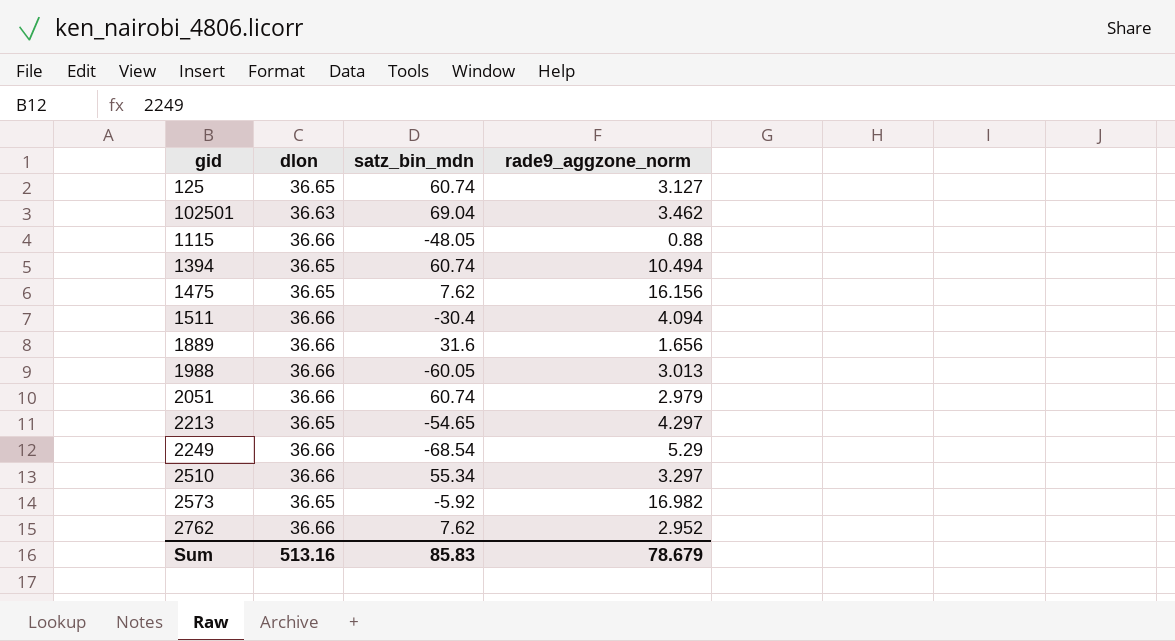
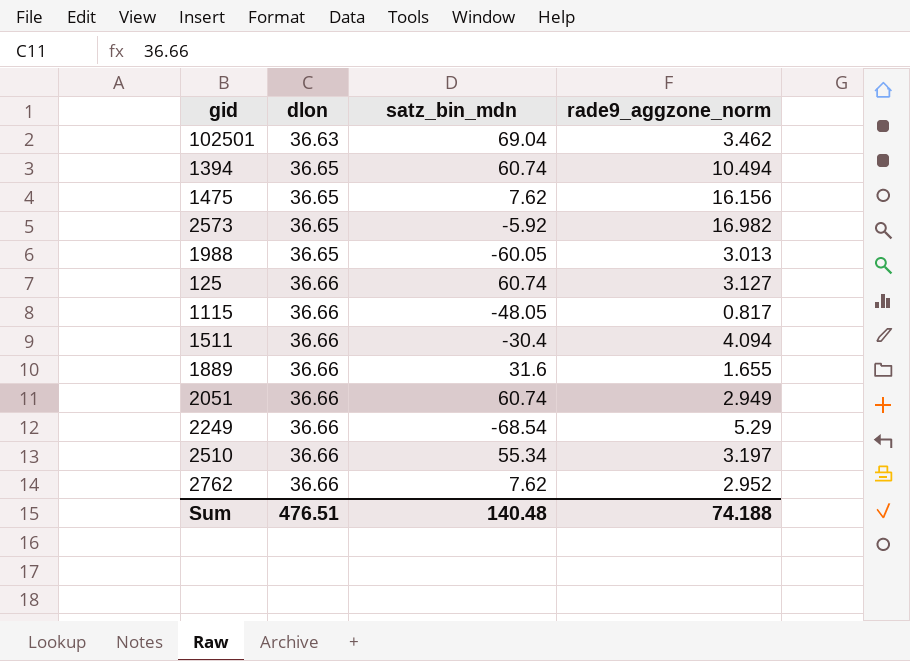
row order: none -> dlon ascending
row 2213: 36.65 | -54.65 | 4.297 -> none
1988 | dlon: 36.66 -> 36.65
125 | dlon: 36.65 -> 36.66
1115 | rade9_aggzone_norm: 0.88 -> 0.817
1889 | rade9_aggzone_norm: 1.656 -> 1.655
2051 | rade9_aggzone_norm: 2.979 -> 2.949
2510 | rade9_aggzone_norm: 3.297 -> 3.197
Sum | dlon: 513.16 -> 476.51
Sum | satz_bin_mdn: 85.83 -> 140.48
Sum | rade9_aggzone_norm: 78.679 -> 74.188

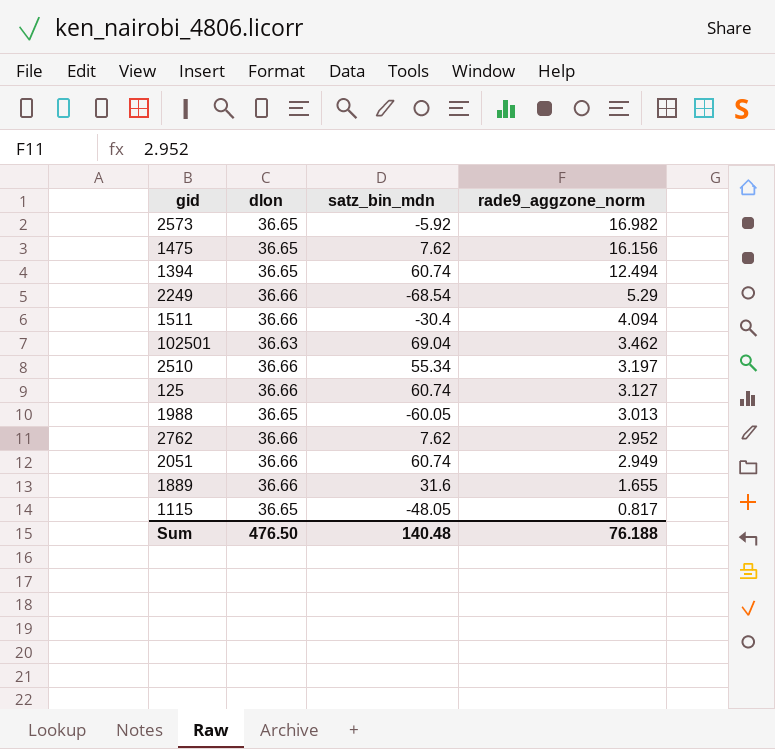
row order: dlon ascending -> rade9_aggzone_norm descending
1394 | rade9_aggzone_norm: 10.494 -> 12.494
1115 | dlon: 36.66 -> 36.65
Sum | dlon: 476.51 -> 476.50
Sum | rade9_aggzone_norm: 74.188 -> 76.188

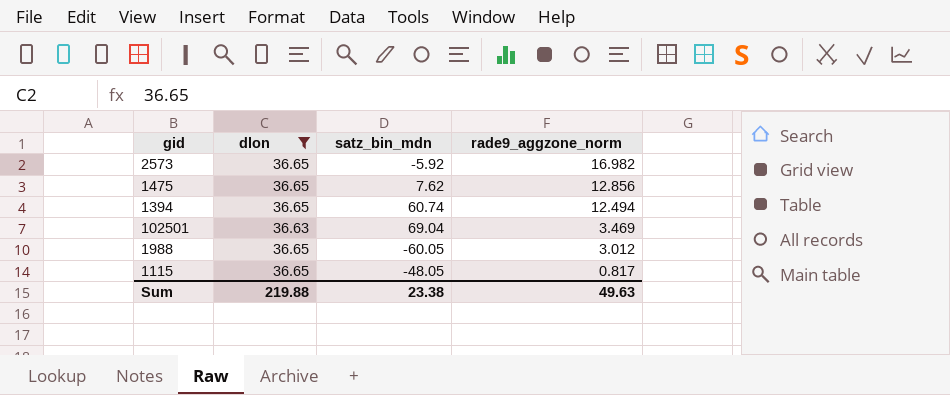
filter: none -> dlon != 36.66
1475 | rade9_aggzone_norm: 16.156 -> 12.856
102501 | rade9_aggzone_norm: 3.462 -> 3.469
1988 | rade9_aggzone_norm: 3.013 -> 3.012
Sum | dlon: 476.50 -> 219.88
Sum | satz_bin_mdn: 140.48 -> 23.38
Sum | rade9_aggzone_norm: 76.188 -> 49.63

